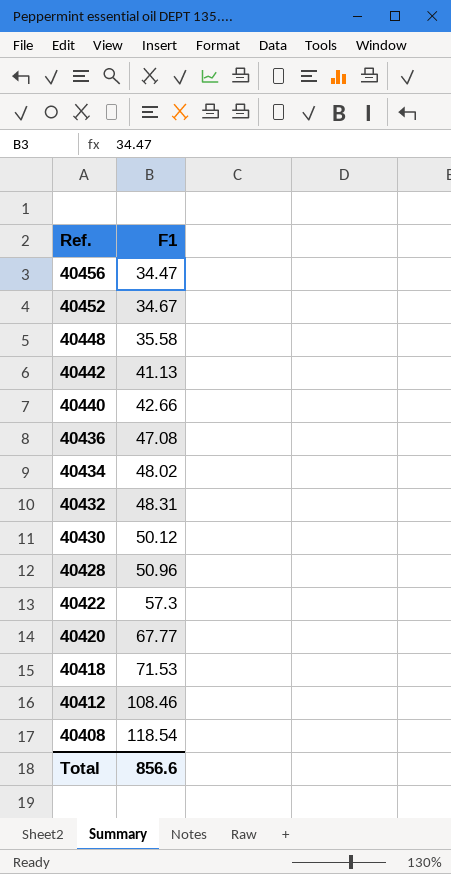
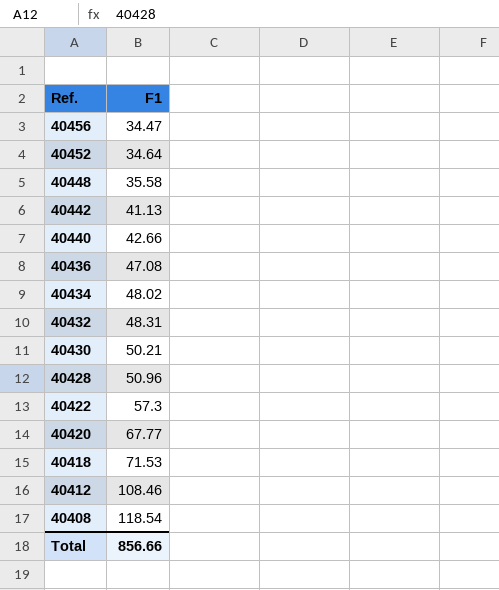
40452 | F1: 34.67 -> 34.64
40430 | F1: 50.12 -> 50.21
Total | F1: 856.6 -> 856.66

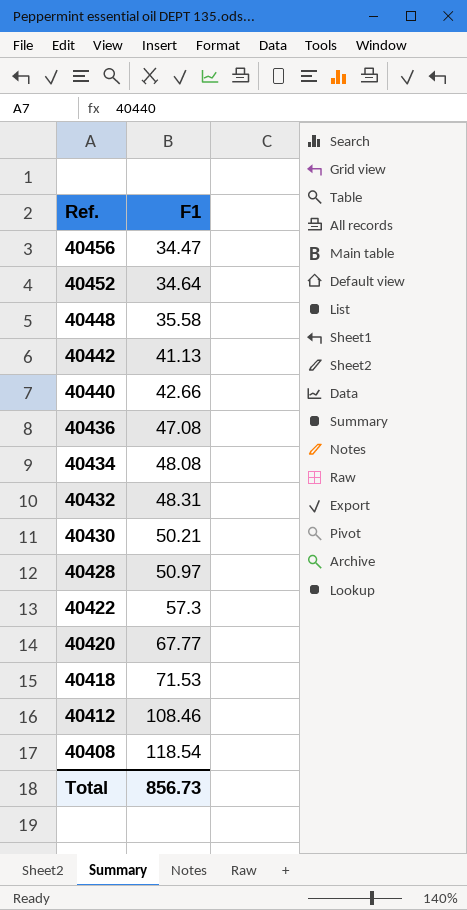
40434 | F1: 48.02 -> 48.08
40428 | F1: 50.96 -> 50.97
Total | F1: 856.66 -> 856.73

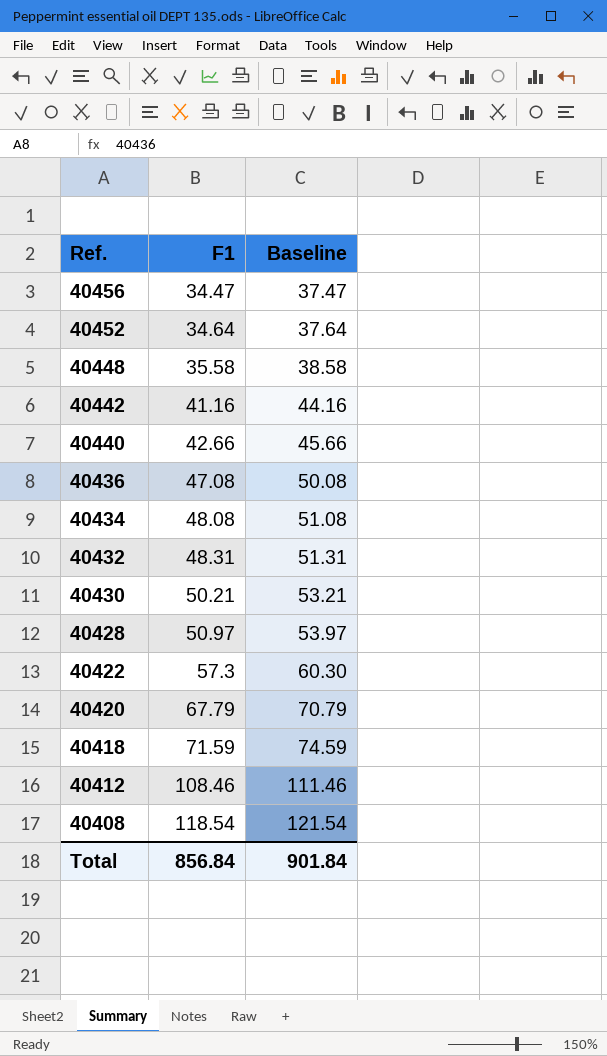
column Baseline | formula: none -> [F1] + 3
40442 | F1: 41.13 -> 41.16
40420 | F1: 67.77 -> 67.79
40418 | F1: 71.53 -> 71.59
Total | F1: 856.73 -> 856.84

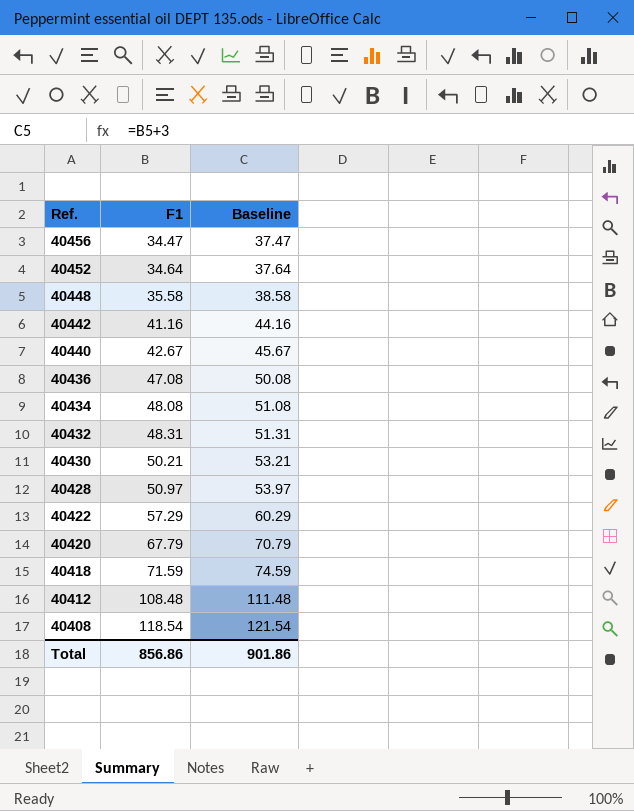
40440 | F1: 42.66 -> 42.67
40440 | Baseline: 45.66 -> 45.67
40422 | F1: 57.3 -> 57.29
40422 | Baseline: 60.30 -> 60.29
40412 | F1: 108.46 -> 108.48
40412 | Baseline: 111.46 -> 111.48
Total | F1: 856.84 -> 856.86
Total | Baseline: 901.84 -> 901.86

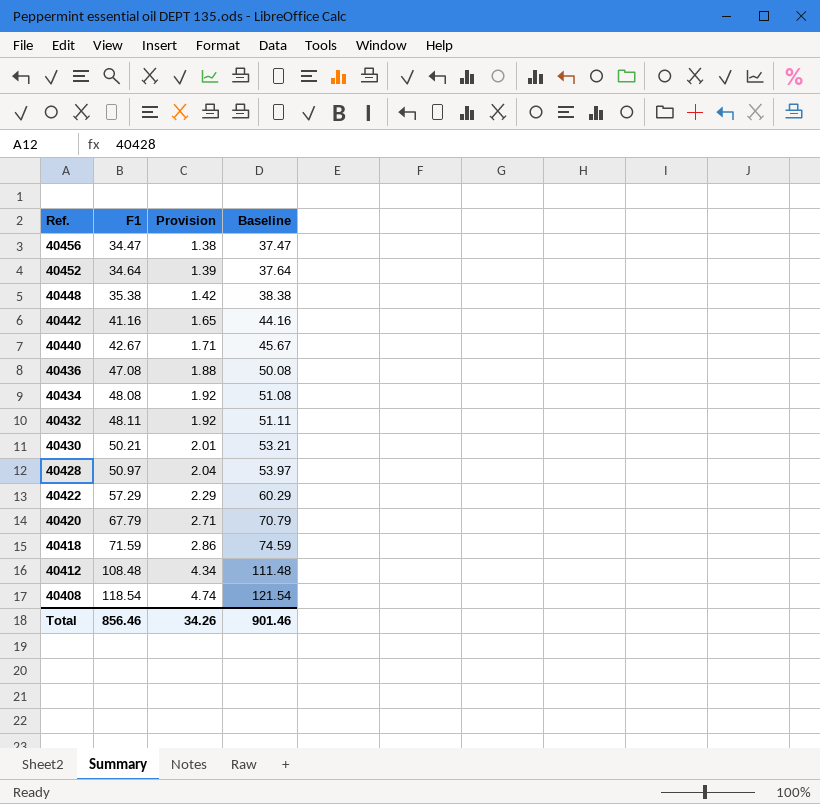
column Provision | formula: none -> [F1] * 0.04
40448 | F1: 35.58 -> 35.38
40448 | Baseline: 38.58 -> 38.38
40432 | F1: 48.31 -> 48.11
40432 | Baseline: 51.31 -> 51.11
Total | F1: 856.86 -> 856.46
Total | Baseline: 901.86 -> 901.46

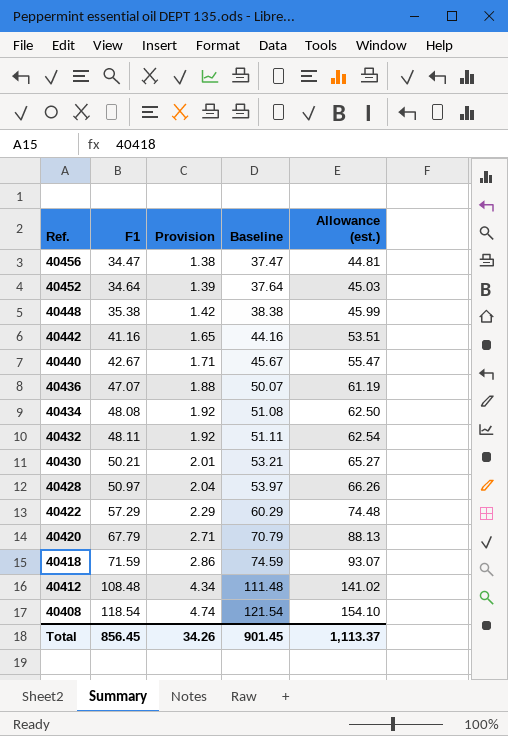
column Allowance (est.) | formula: none -> [F1] * 1.3
40436 | F1: 47.08 -> 47.07
40436 | Baseline: 50.08 -> 50.07
Total | F1: 856.46 -> 856.45
Total | Baseline: 901.46 -> 901.45

